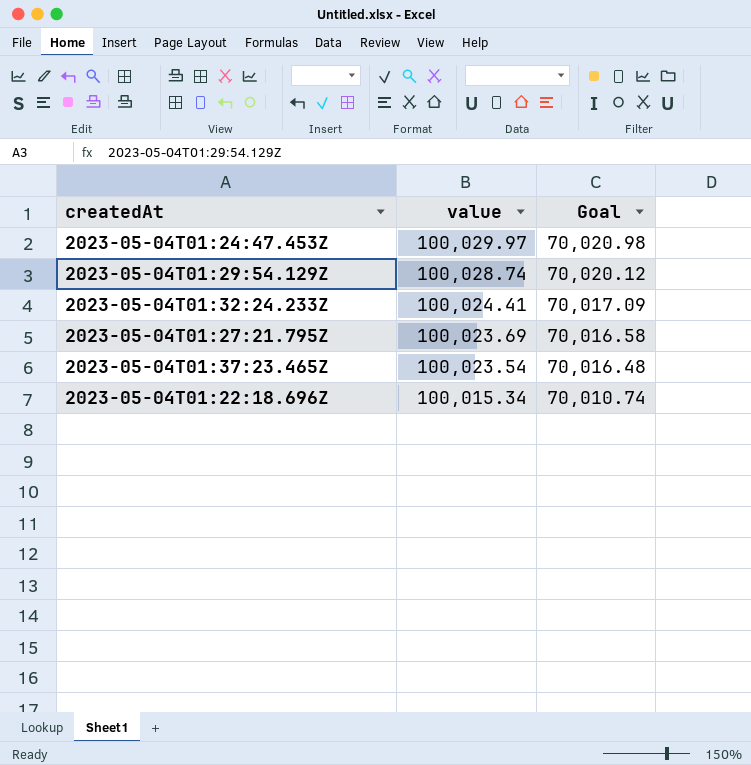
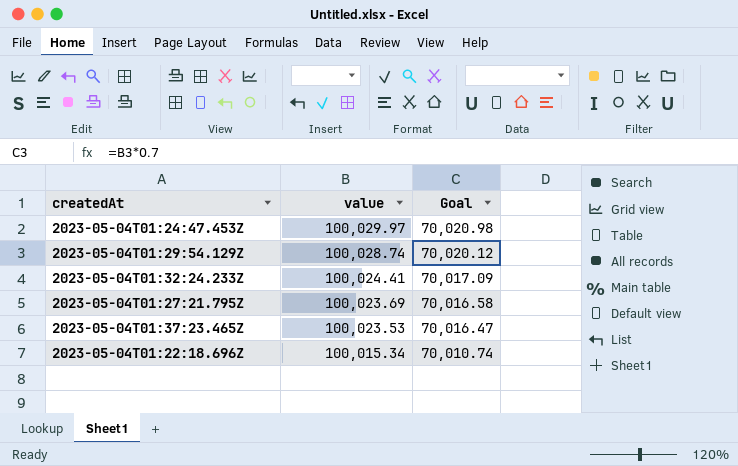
2023-05-04T01:37:23.465Z | value: 100,023.54 -> 100,023.53
2023-05-04T01:37:23.465Z | Goal: 70,016.48 -> 70,016.47

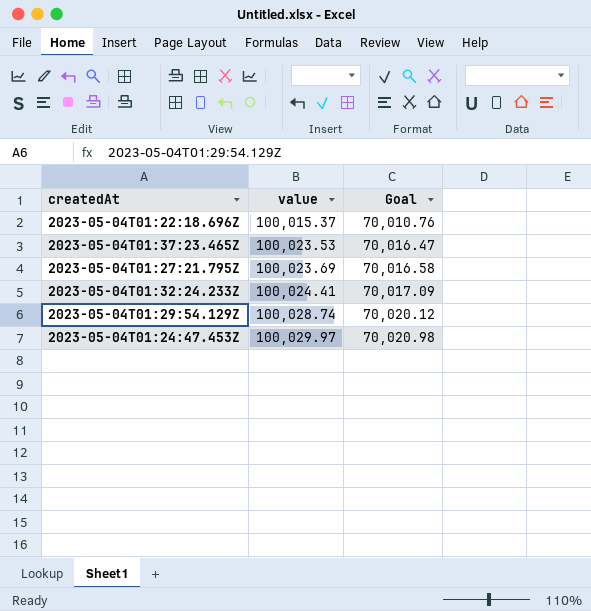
row order: value descending -> value ascending
2023-05-04T01:22:18.696Z | value: 100,015.34 -> 100,015.37
2023-05-04T01:22:18.696Z | Goal: 70,010.74 -> 70,010.76

